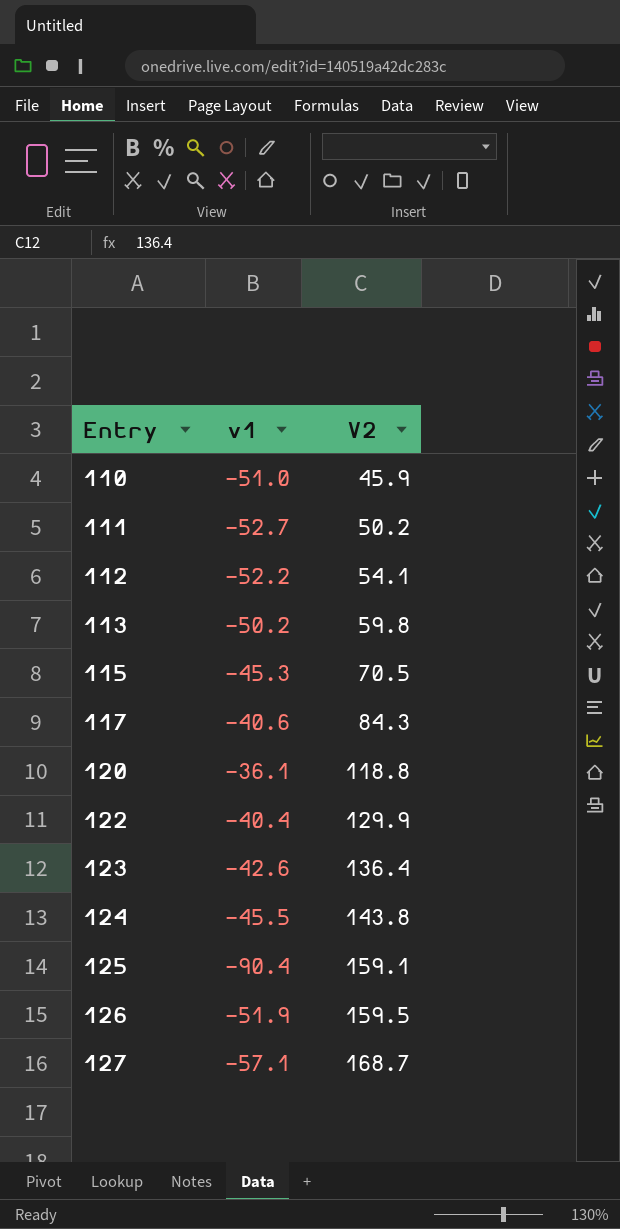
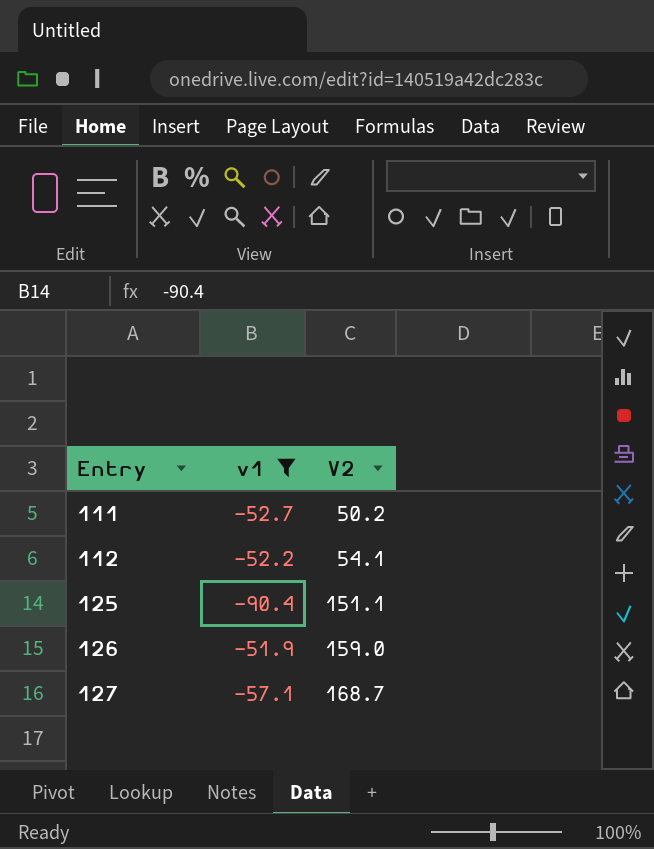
filter: none -> v1 <= -51.9
125 | V2: 159.1 -> 151.1
126 | V2: 159.5 -> 159.0

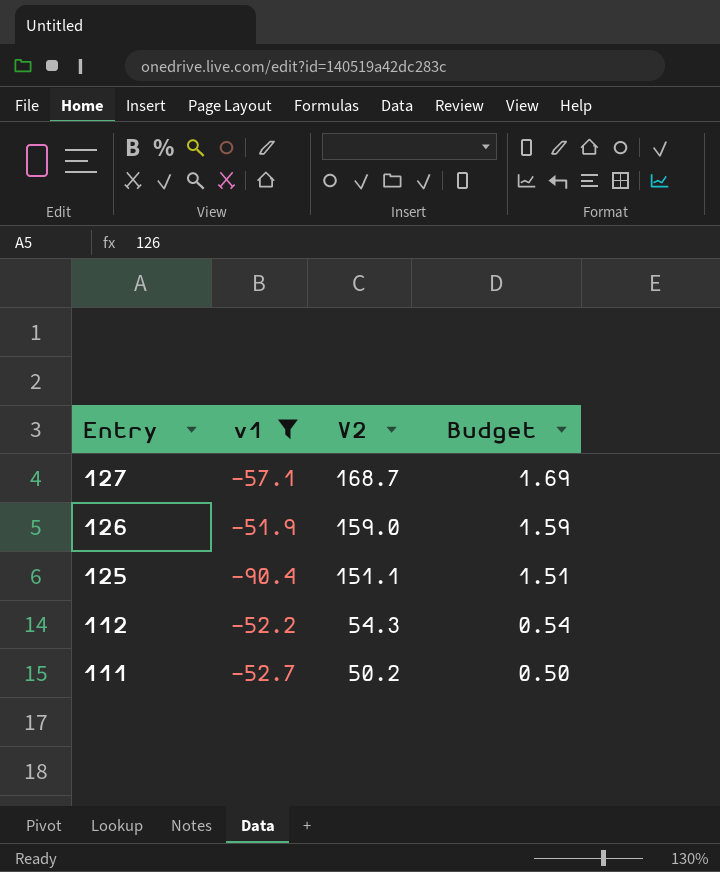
row order: Entry ascending -> Entry descending
column Budget | formula: none -> [V2] * 0.01
112 | V2: 54.1 -> 54.3

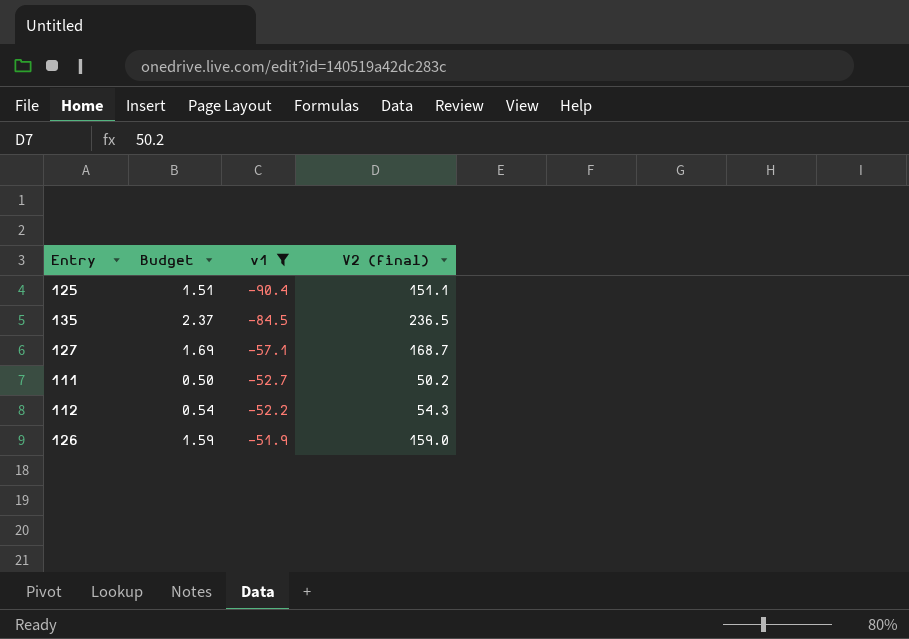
row order: Entry descending -> v1 ascending
column Budget | position: 4 -> 2
column name: V2 -> V2 (final)
row 135: none -> 2.37 | -84.5 | 236.5

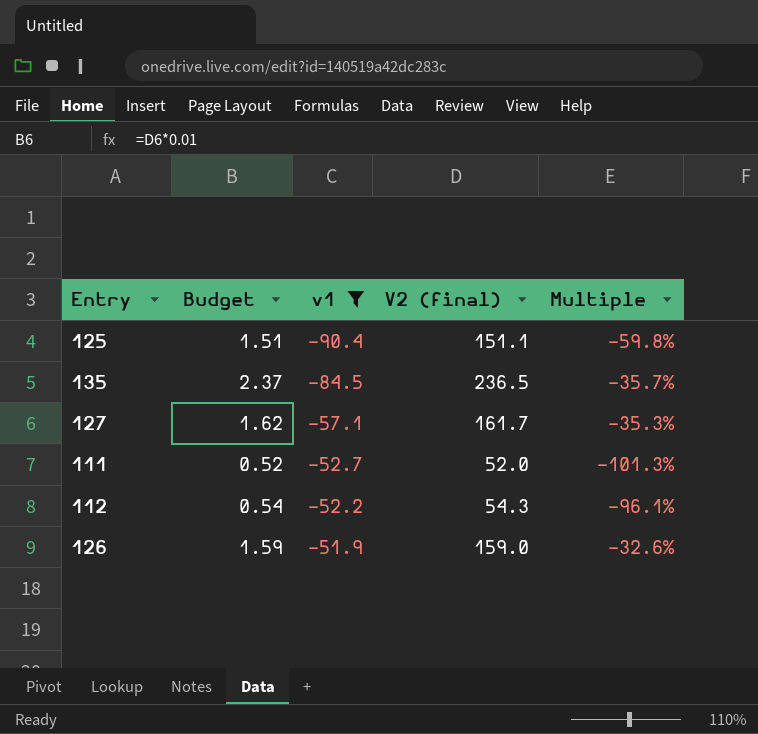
column Multiple | formula: none -> [v1] / [V2 (final)]
127 | Budget: 1.69 -> 1.62
127 | V2 (final): 168.7 -> 161.7
111 | Budget: 0.50 -> 0.52
111 | V2 (final): 50.2 -> 52.0

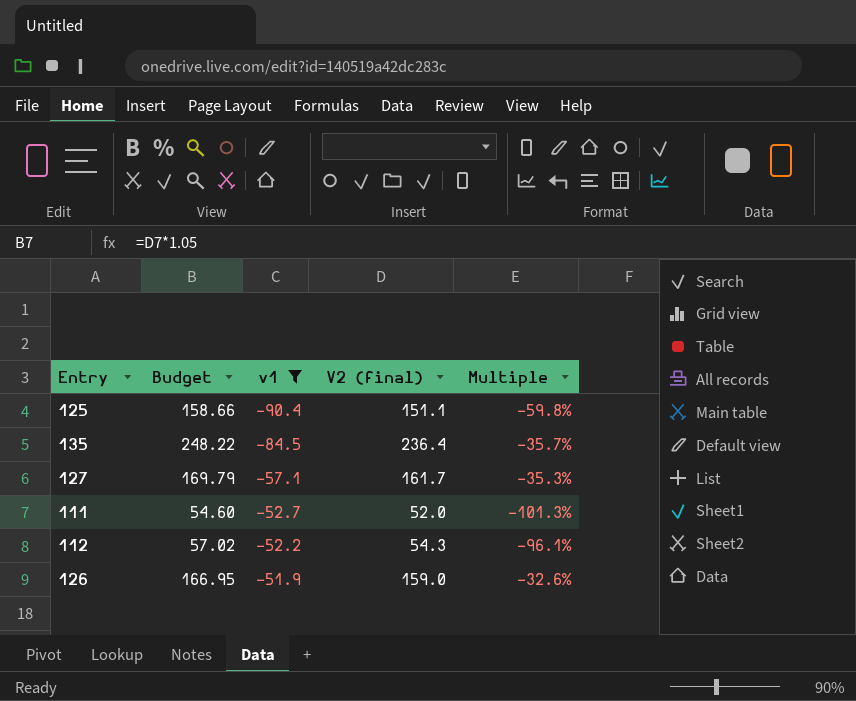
column Budget | formula: [V2 (final)] * 0.01 -> [V2 (final)] * 1.05
135 | V2 (final): 236.5 -> 236.4

